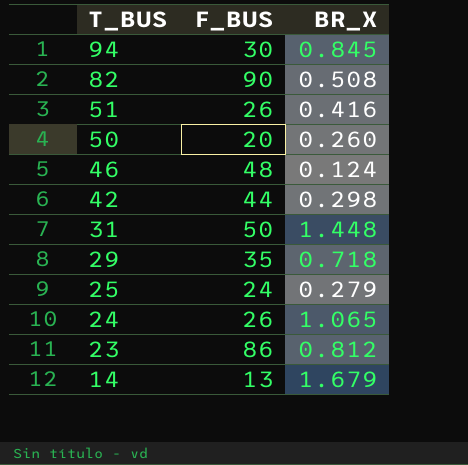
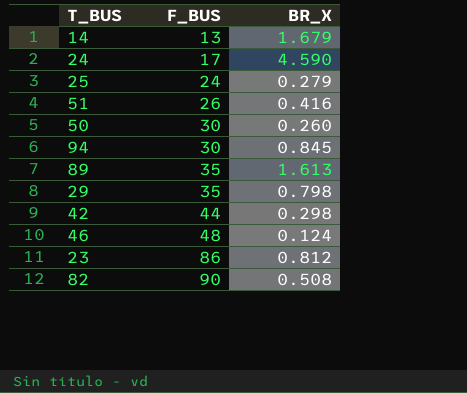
row order: T_BUS descending -> F_BUS ascending
row 31: 50 | 1.448 -> none
24 | F_BUS: 26 -> 17
24 | BR_X: 1.065 -> 4.590
50 | F_BUS: 20 -> 30
row 89: none -> 35 | 1.613
29 | BR_X: 0.718 -> 0.798

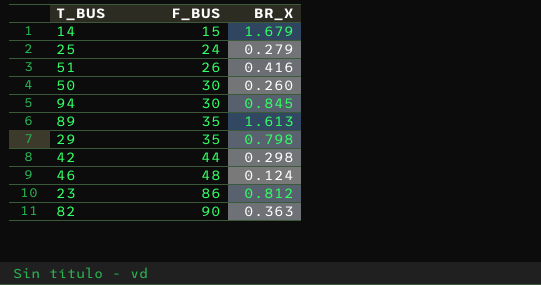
row 24: 17 | 4.590 -> none
14 | F_BUS: 13 -> 15
82 | BR_X: 0.508 -> 0.363

